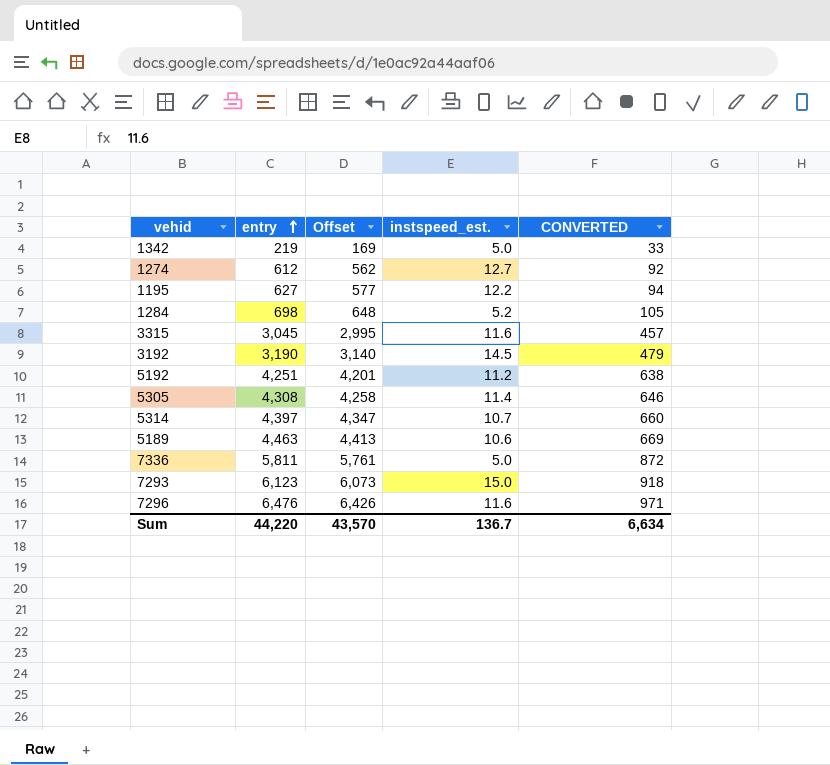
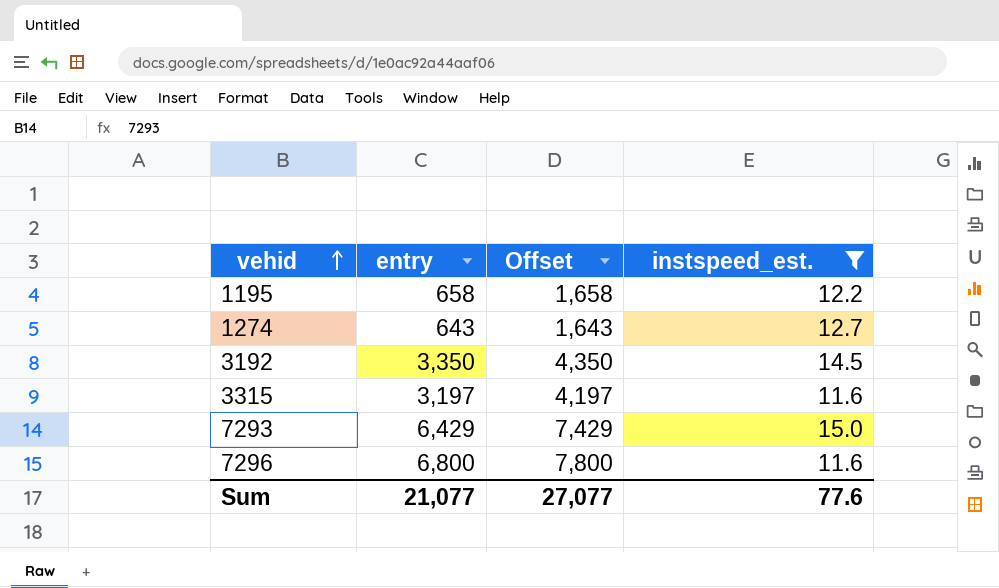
filter: none -> instspeed_est. >= 11.6
row order: entry ascending -> vehid ascending
column CONVERTED | formula: [entry] * 0.15 -> none
column Offset | formula: [entry] - 50 -> [entry] + 1000
1195 | entry: 627 -> 658
1274 | entry: 612 -> 643
3192 | entry: 3,190 -> 3,350
3315 | entry: 3,045 -> 3,197
7293 | entry: 6,123 -> 6,429
7296 | entry: 6,476 -> 6,800
Sum | entry: 44,220 -> 21,077
Sum | Offset: 43,570 -> 27,077
Sum | instspeed_est.: 136.7 -> 77.6

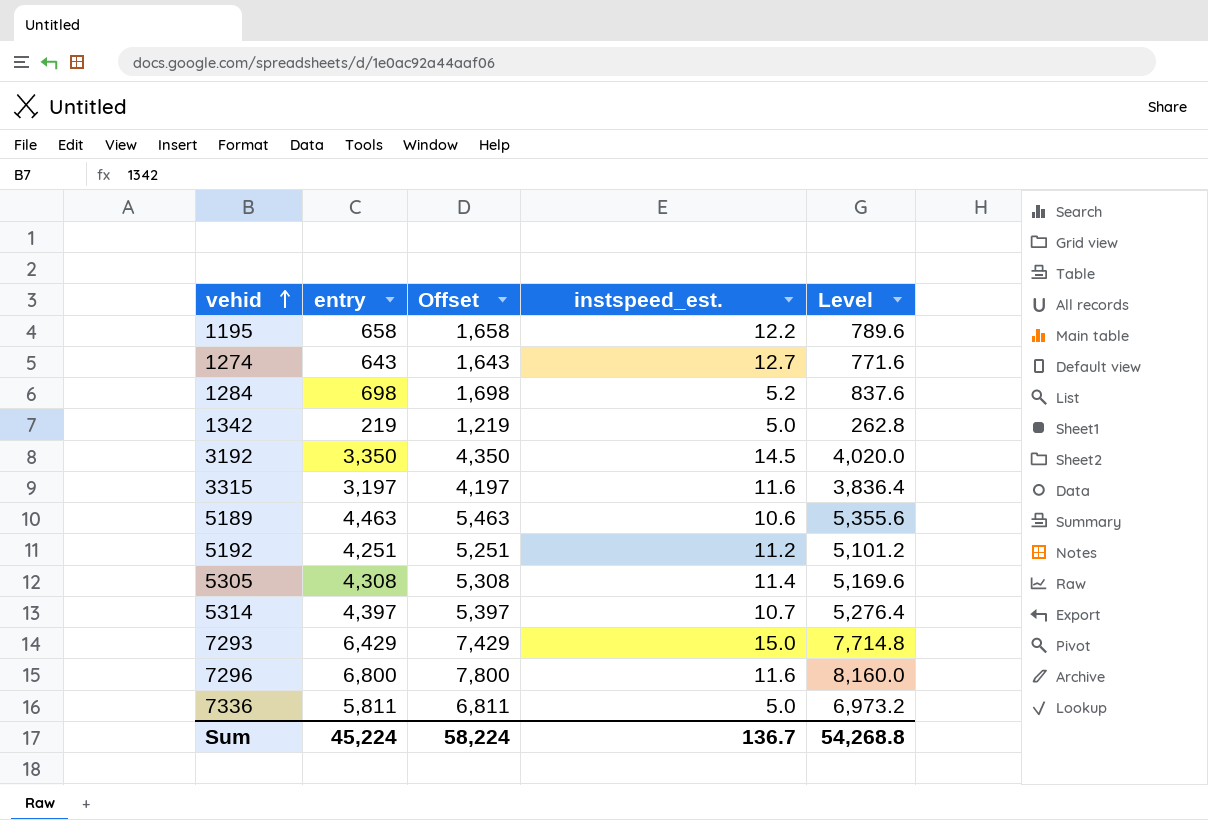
filter: instspeed_est. >= 11.6 -> none
column Level | formula: none -> [entry] * 1.2
Sum | entry: 21,077 -> 45,224
Sum | Offset: 27,077 -> 58,224
Sum | instspeed_est.: 77.6 -> 136.7

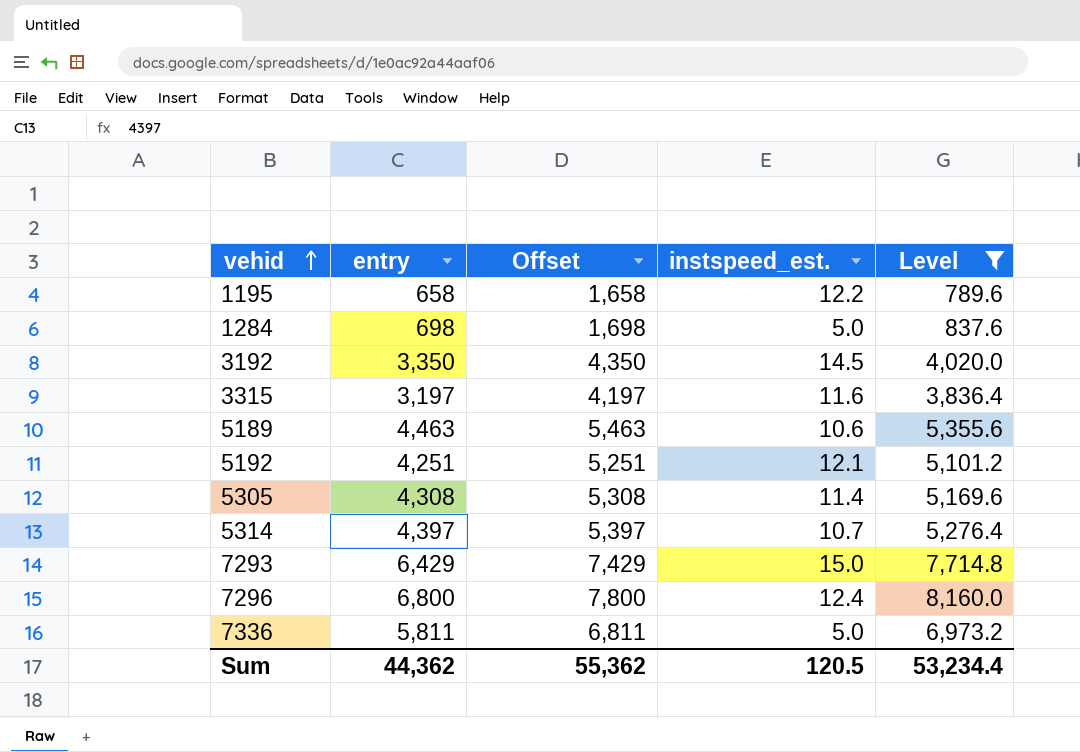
filter: none -> Level >= 789.6
1284 | instspeed_est.: 5.2 -> 5.0
5192 | instspeed_est.: 11.2 -> 12.1
7296 | instspeed_est.: 11.6 -> 12.4
Sum | entry: 45,224 -> 44,362
Sum | Offset: 58,224 -> 55,362
Sum | instspeed_est.: 136.7 -> 120.5
Sum | Level: 54,268.8 -> 53,234.4

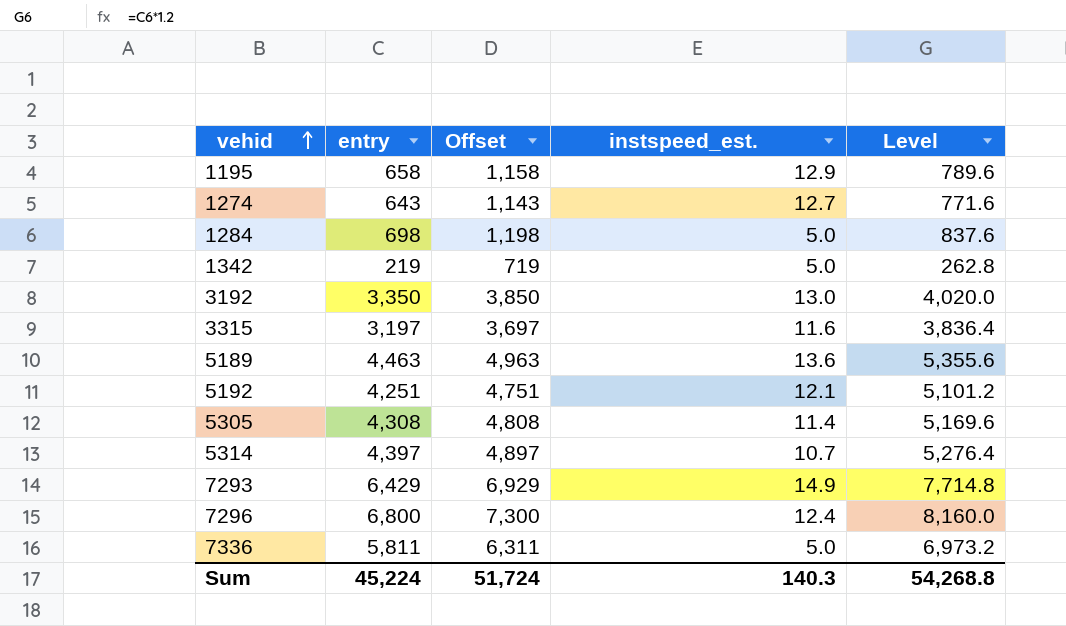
filter: Level >= 789.6 -> none
column Offset | formula: [entry] + 1000 -> [entry] + 500
1195 | instspeed_est.: 12.2 -> 12.9
3192 | instspeed_est.: 14.5 -> 13.0
5189 | instspeed_est.: 10.6 -> 13.6
7293 | instspeed_est.: 15.0 -> 14.9
Sum | entry: 44,362 -> 45,224
Sum | Offset: 55,362 -> 51,724
Sum | instspeed_est.: 120.5 -> 140.3
Sum | Level: 53,234.4 -> 54,268.8

